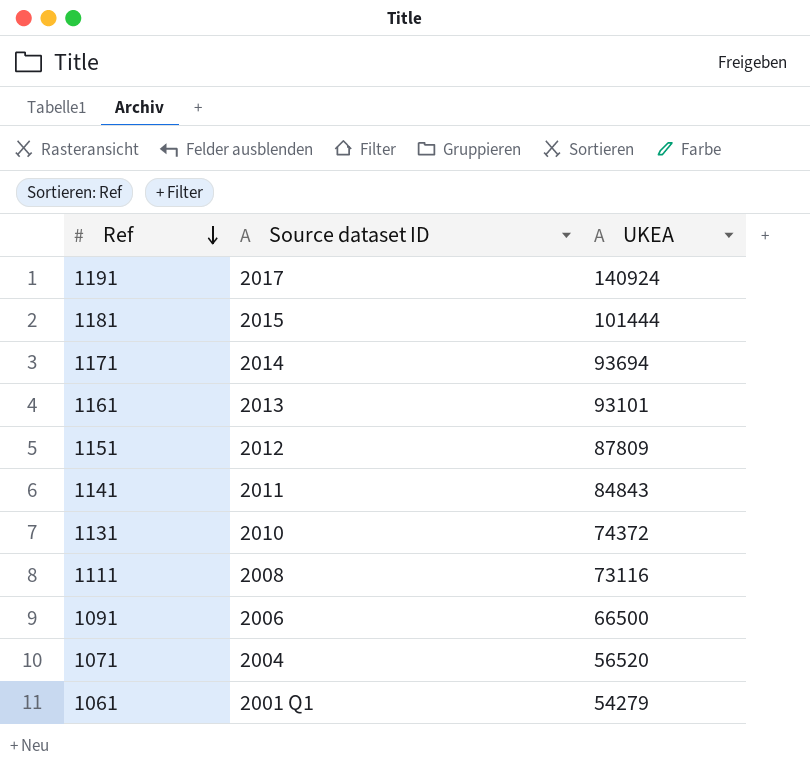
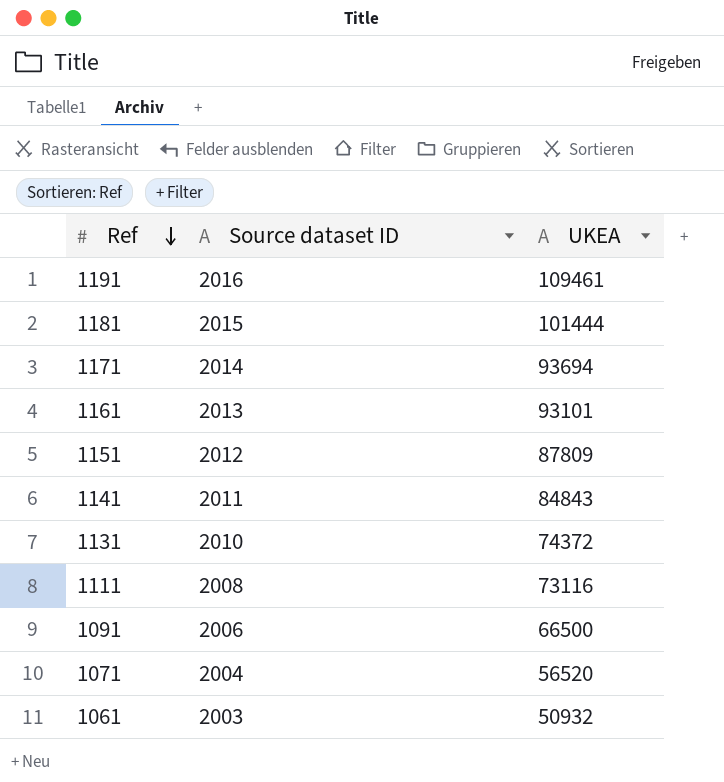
1191 | Source dataset ID: 2017 -> 2016
1191 | UKEA: 140924 -> 109461
1061 | Source dataset ID: 2001 Q1 -> 2003
1061 | UKEA: 54279 -> 50932

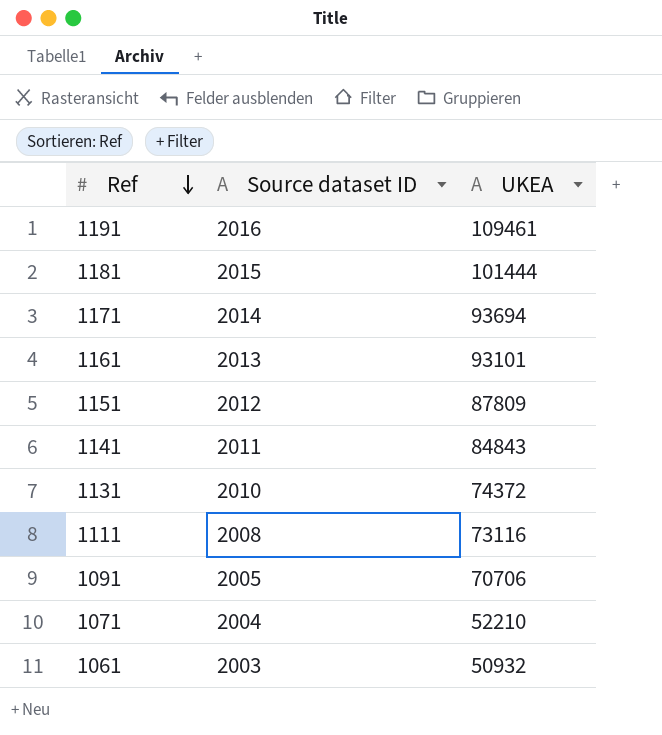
1091 | Source dataset ID: 2006 -> 2005
1091 | UKEA: 66500 -> 70706
1071 | UKEA: 56520 -> 52210

